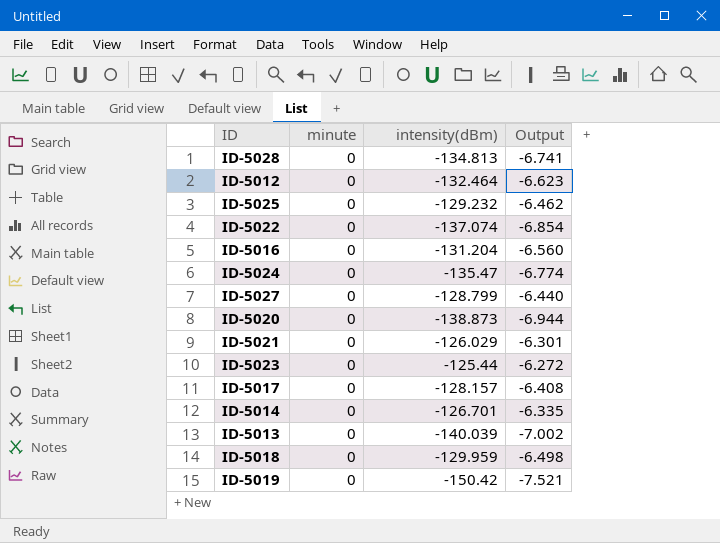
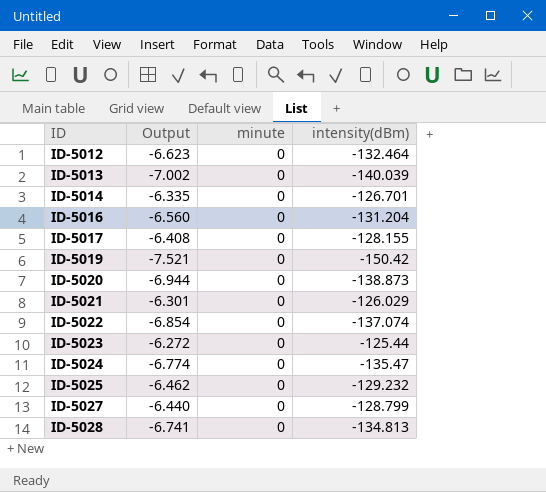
row order: none -> ID ascending
column Output | position: 4 -> 2
row ID-5018: 0 | -129.959 | -6.498 -> none
ID-5017 | intensity(dBm): -128.157 -> -128.155

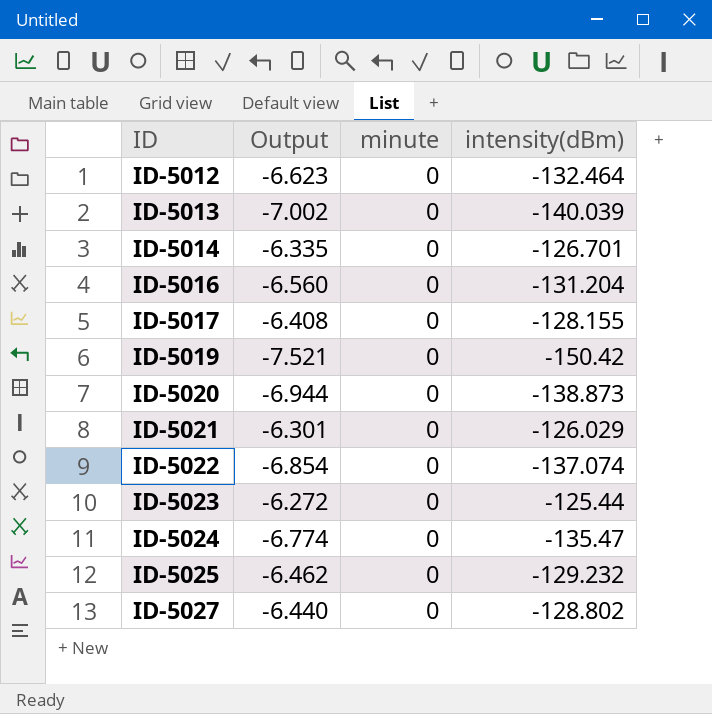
row ID-5028: -6.741 | 0 | -134.813 -> none
ID-5027 | intensity(dBm): -128.799 -> -128.802

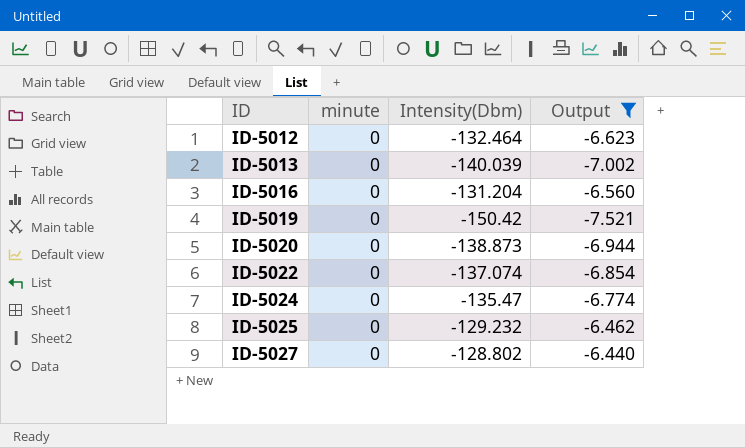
filter: none -> Output <= -6.440
column name: intensity(dBm) -> Intensity(Dbm)
column Output | position: 2 -> 4

